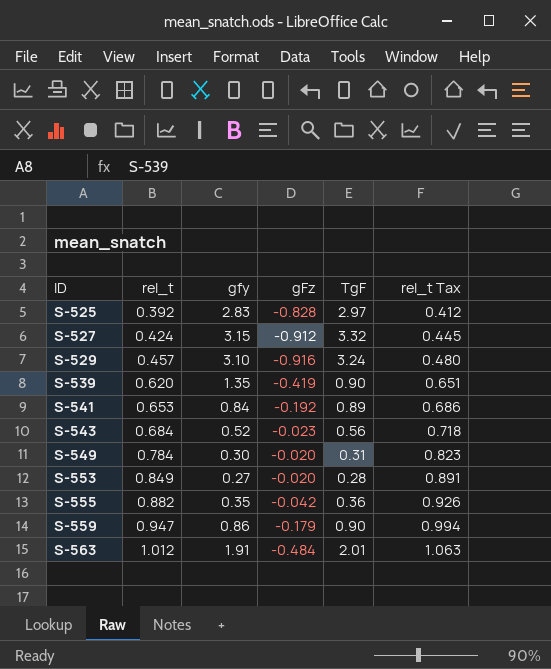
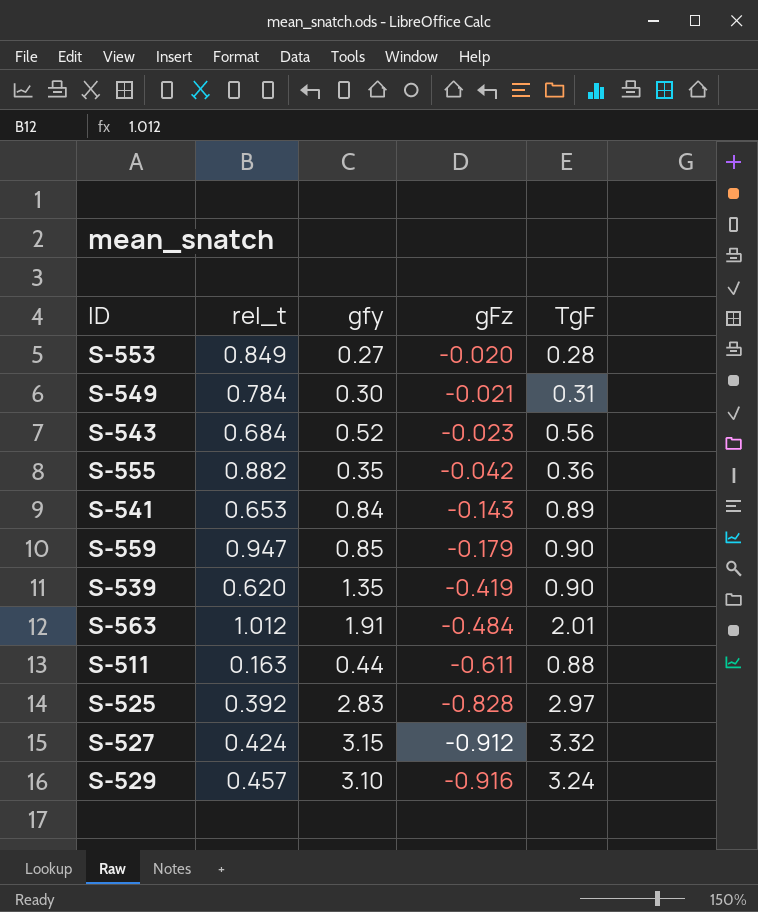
row order: ID ascending -> gFz descending
column rel_t Tax | formula: [rel_t] * 1.05 -> none
S-549 | gFz: -0.020 -> -0.021
S-541 | gFz: -0.192 -> -0.143
S-559 | gfy: 0.86 -> 0.85
row S-511: none -> 0.163 | 0.44 | -0.611 | 0.88

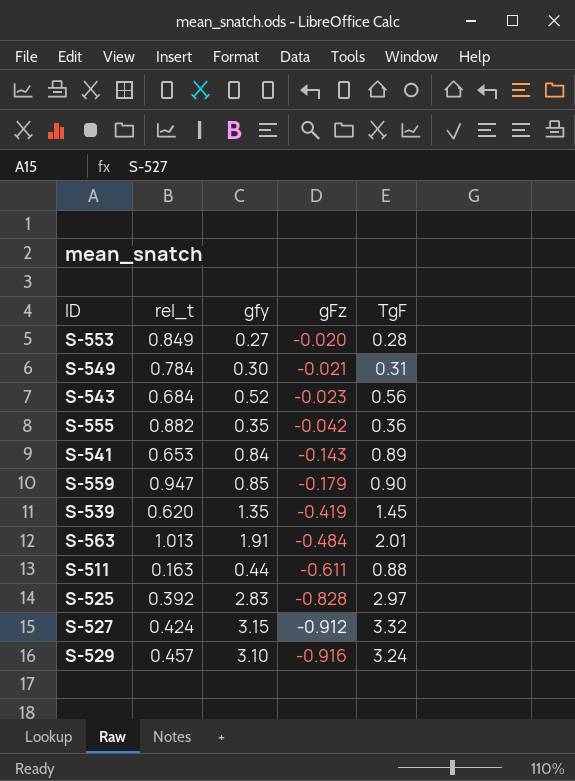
S-539 | TgF: 0.90 -> 1.45
S-563 | rel_t: 1.012 -> 1.013

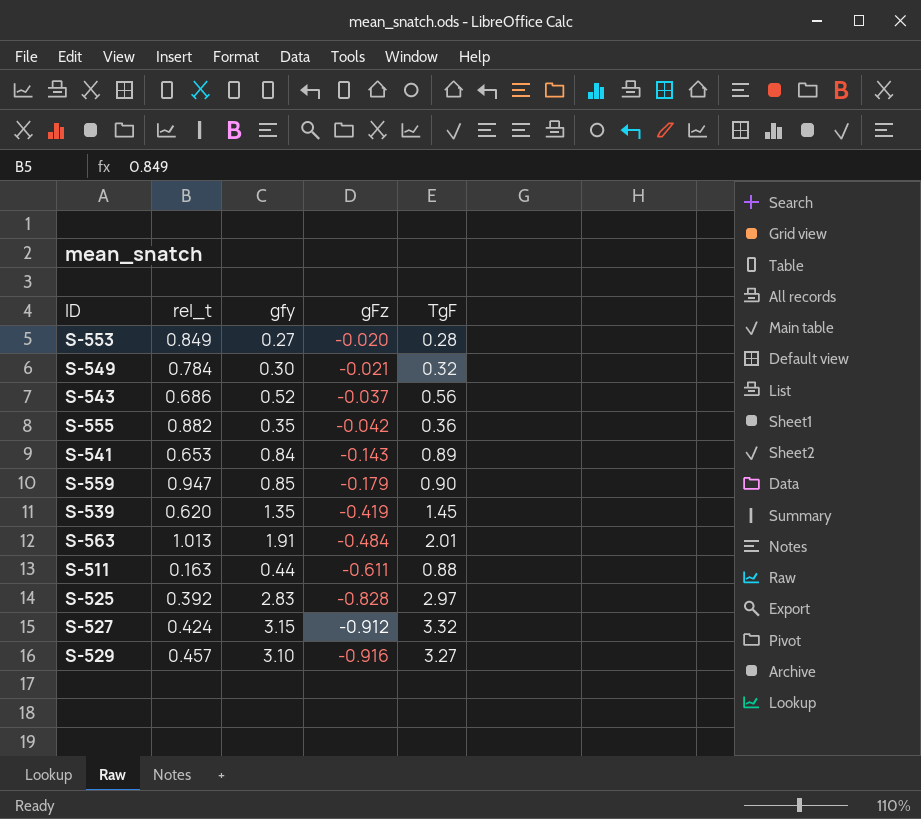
S-549 | TgF: 0.31 -> 0.32
S-543 | rel_t: 0.684 -> 0.686
S-543 | gFz: -0.023 -> -0.037
S-529 | TgF: 3.24 -> 3.27

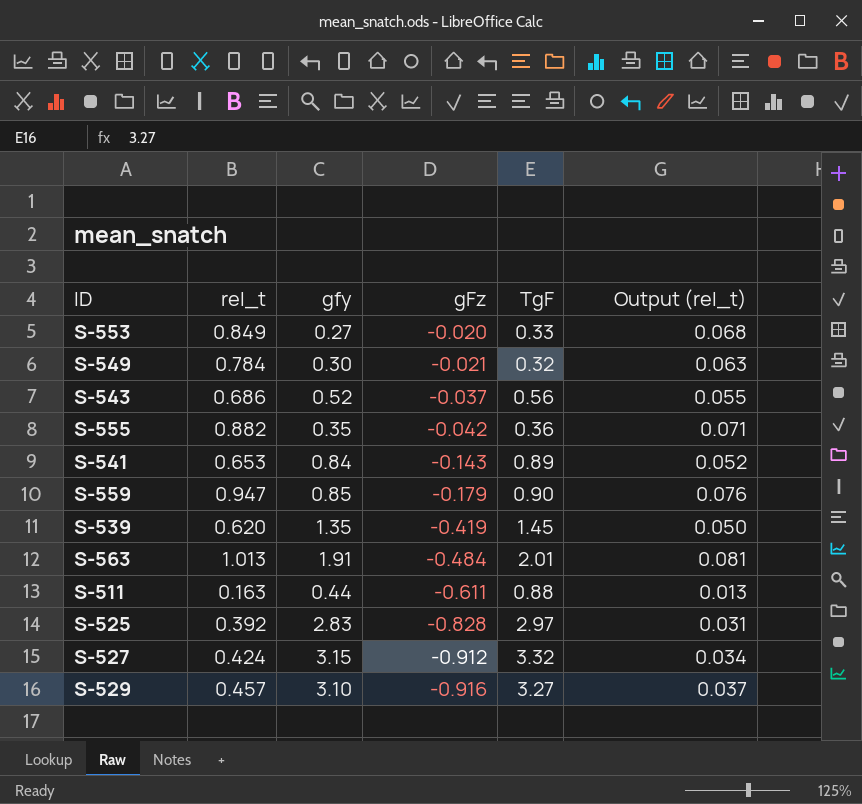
column Output (rel_t) | formula: none -> [rel_t] * 0.08
S-553 | TgF: 0.28 -> 0.33

